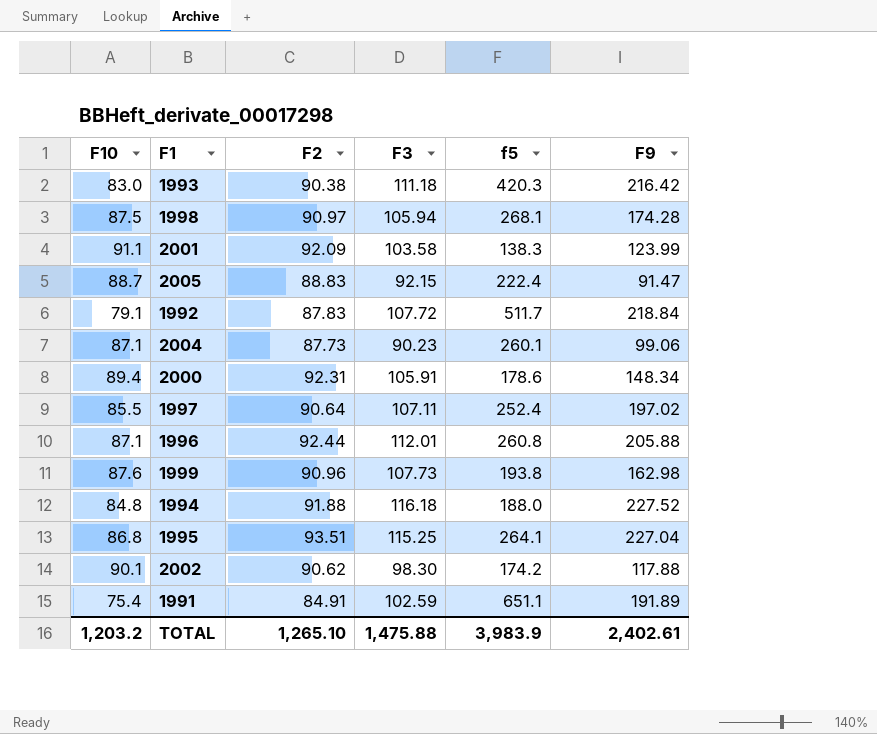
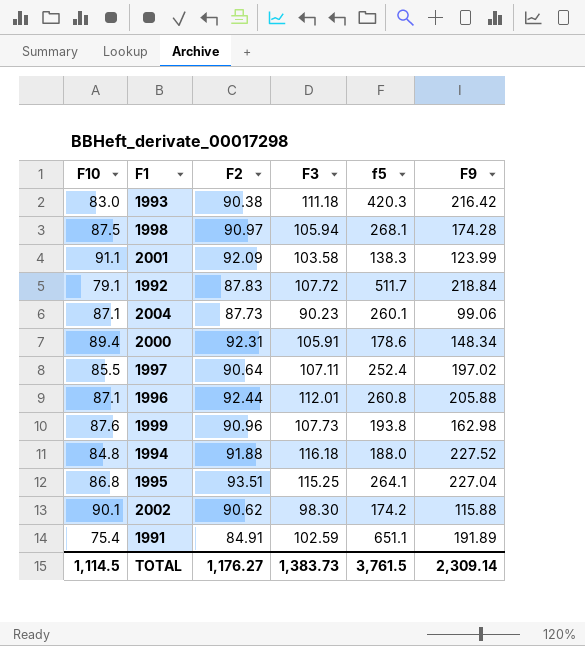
row 2005: 88.7 | 88.83 | 92.15 | 222.4 | 91.47 -> none
2002 | F9: 117.88 -> 115.88
TOTAL | F10: 1,203.2 -> 1,114.5
TOTAL | F2: 1,265.10 -> 1,176.27
TOTAL | F3: 1,475.88 -> 1,383.73
TOTAL | f5: 3,983.9 -> 3,761.5
TOTAL | F9: 2,402.61 -> 2,309.14

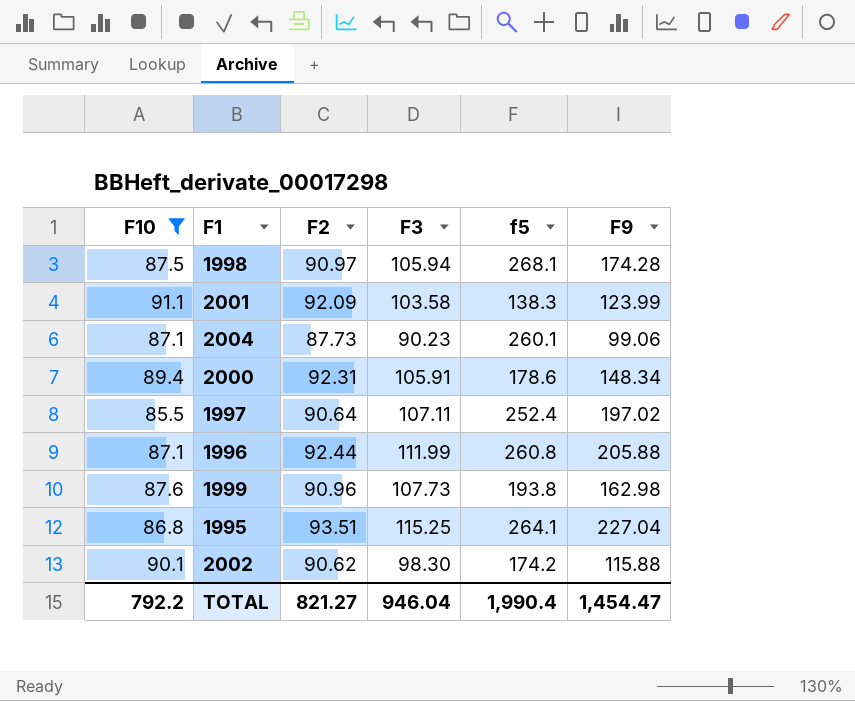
filter: none -> F10 >= 85.5
1996 | F3: 112.01 -> 111.99
TOTAL | F10: 1,114.5 -> 792.2
TOTAL | F2: 1,176.27 -> 821.27
TOTAL | F3: 1,383.73 -> 946.04
TOTAL | f5: 3,761.5 -> 1,990.4
TOTAL | F9: 2,309.14 -> 1,454.47

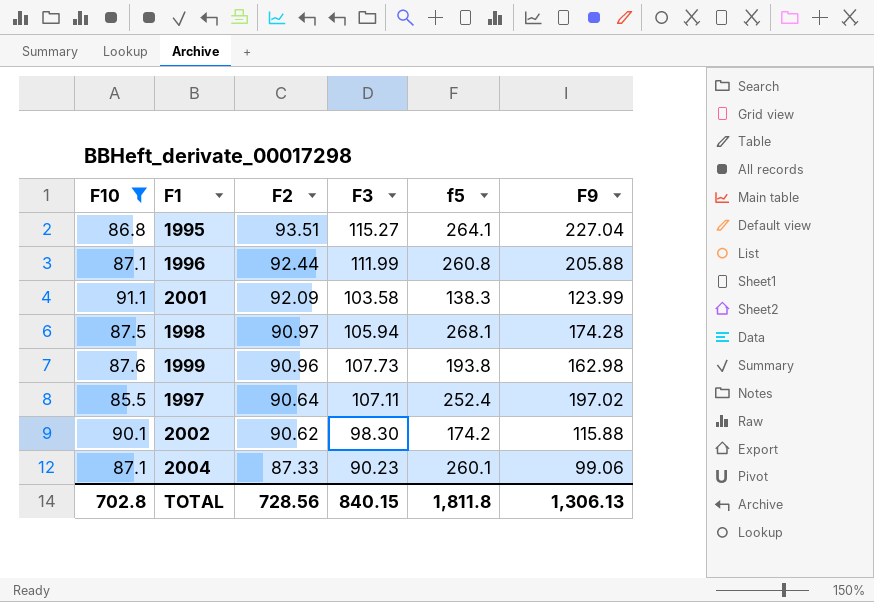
row order: none -> F2 descending
row 2000: 89.4 | 92.31 | 105.91 | 178.6 | 148.34 -> none
1995 | F3: 115.25 -> 115.27
2004 | F2: 87.73 -> 87.33
TOTAL | F10: 792.2 -> 702.8
TOTAL | F2: 821.27 -> 728.56
TOTAL | F3: 946.04 -> 840.15
TOTAL | f5: 1,990.4 -> 1,811.8
TOTAL | F9: 1,454.47 -> 1,306.13

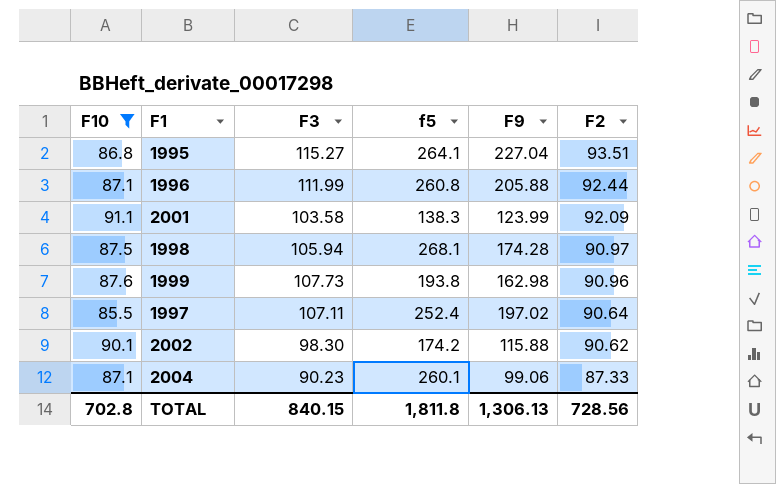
column F2 | position: 3 -> 6

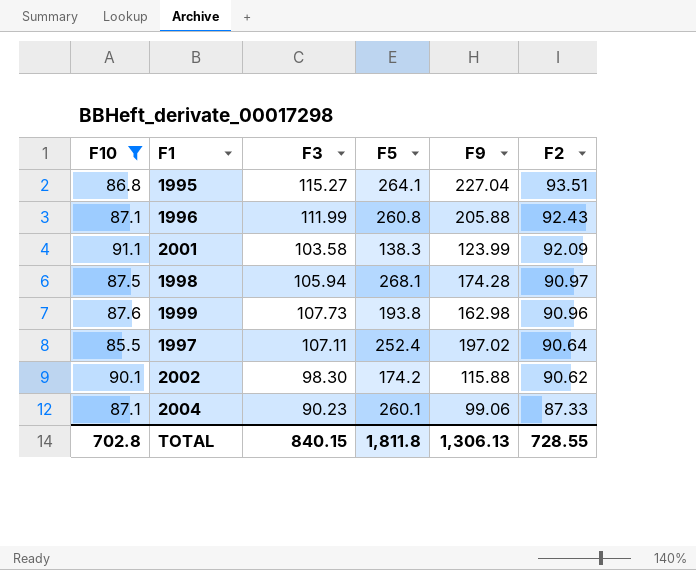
column name: f5 -> F5
1996 | F2: 92.44 -> 92.43
TOTAL | F2: 728.56 -> 728.55

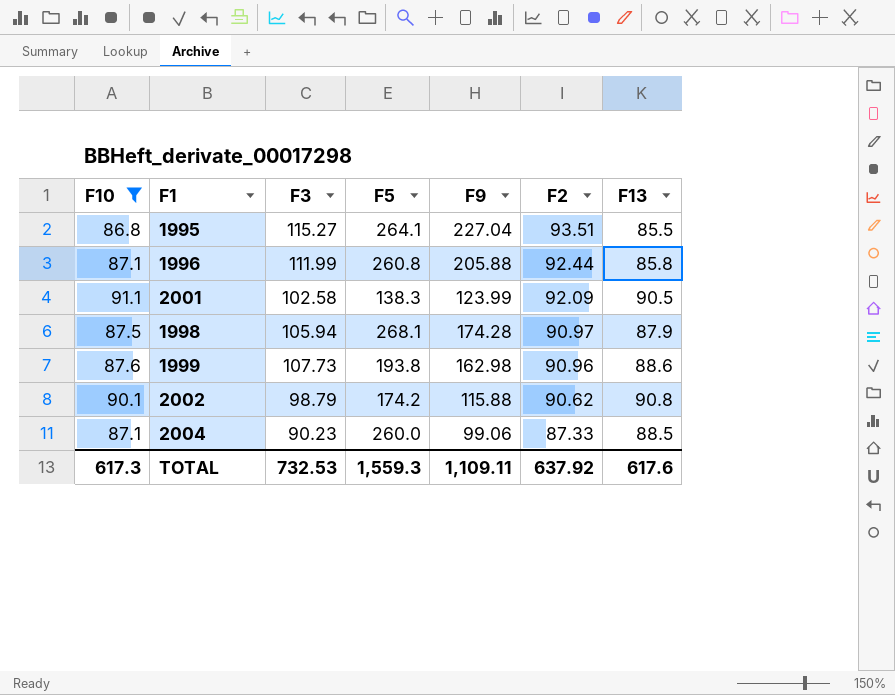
column F13 | position: none -> 7
row 1997: 85.5 | 107.11 | 252.4 | 197.02 | 90.64 -> none
1996 | F2: 92.43 -> 92.44
2001 | F3: 103.58 -> 102.58
2002 | F3: 98.30 -> 98.79
2004 | F5: 260.1 -> 260.0
TOTAL | F10: 702.8 -> 617.3
TOTAL | F3: 840.15 -> 732.53
TOTAL | F5: 1,811.8 -> 1,559.3
TOTAL | F9: 1,306.13 -> 1,109.11
TOTAL | F2: 728.55 -> 637.92

